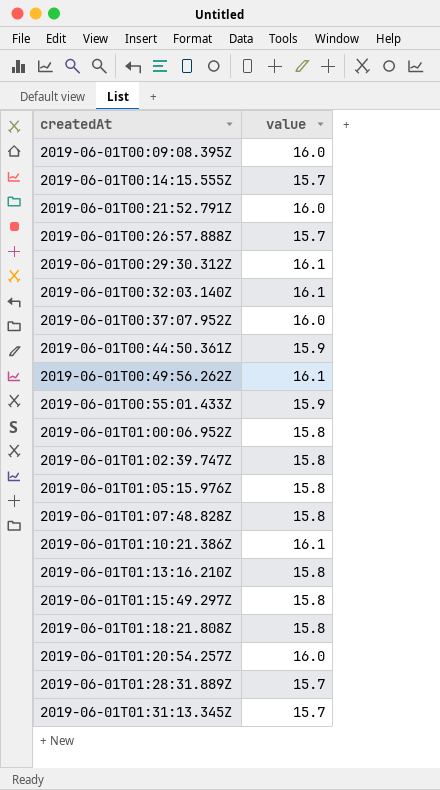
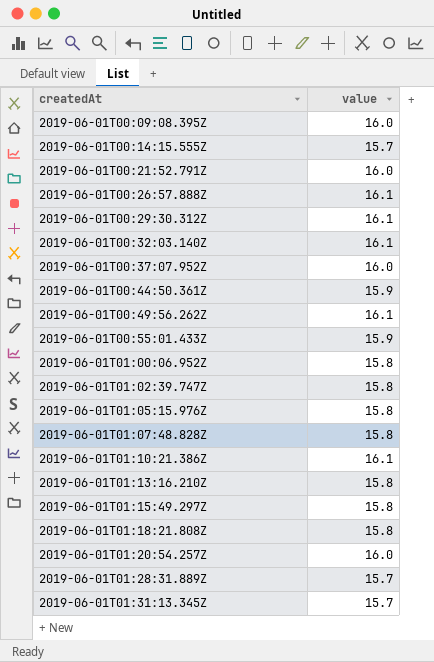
2019-06-01T00:26:57.888Z | value: 15.7 -> 16.1

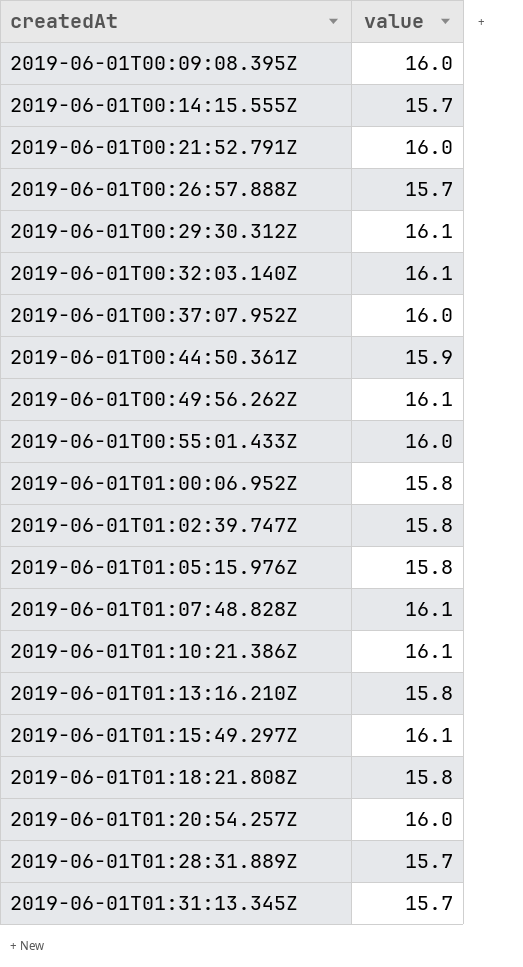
2019-06-01T00:26:57.888Z | value: 16.1 -> 15.7
2019-06-01T00:55:01.433Z | value: 15.9 -> 16.0
2019-06-01T01:07:48.828Z | value: 15.8 -> 16.1
2019-06-01T01:15:49.297Z | value: 15.8 -> 16.1

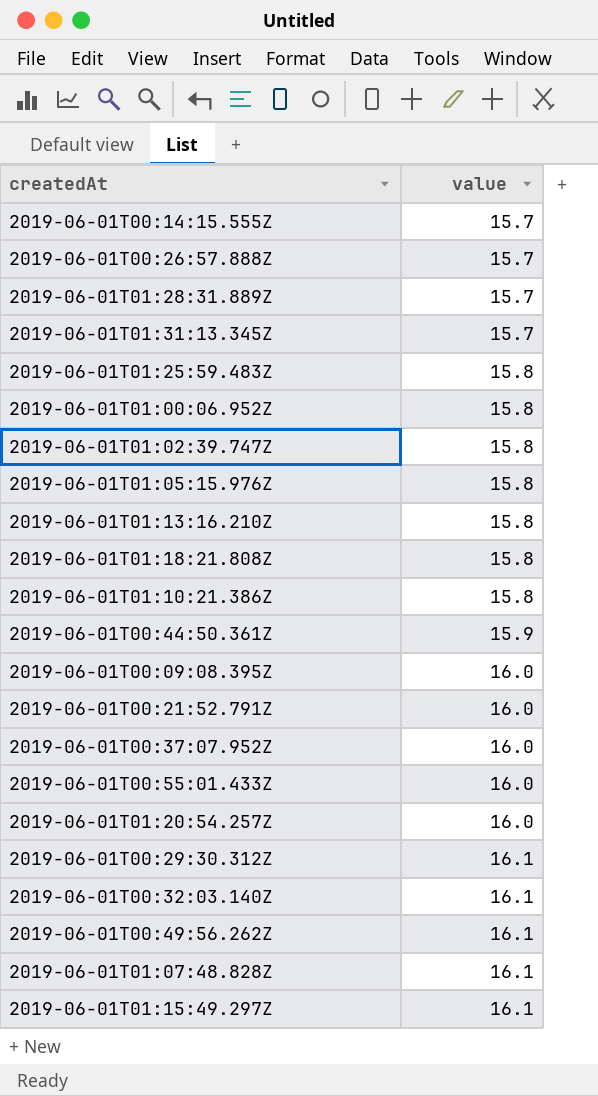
row order: createdAt ascending -> value ascending
row 2019-06-01T01:25:59.483Z: none -> 15.8
2019-06-01T01:10:21.386Z | value: 16.1 -> 15.8

